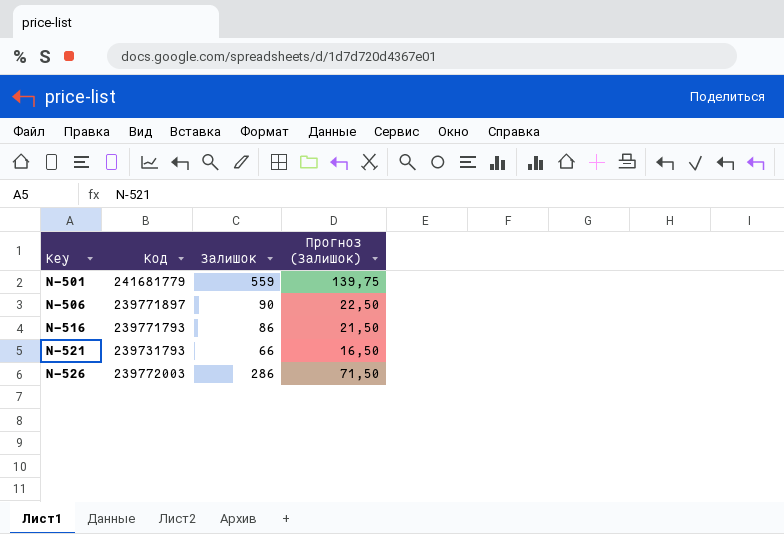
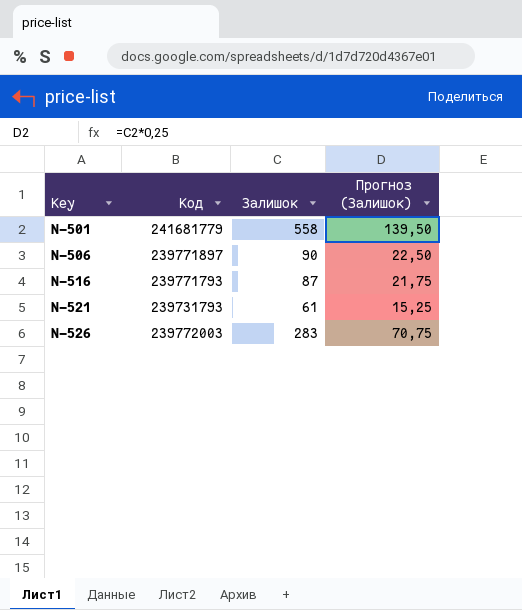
N-501 | Залишок: 559 -> 558
N-501 | Прогноз (Залишок): 139,75 -> 139,50
N-516 | Залишок: 86 -> 87
N-516 | Прогноз (Залишок): 21,50 -> 21,75
N-521 | Залишок: 66 -> 61
N-521 | Прогноз (Залишок): 16,50 -> 15,25
N-526 | Залишок: 286 -> 283
N-526 | Прогноз (Залишок): 71,50 -> 70,75

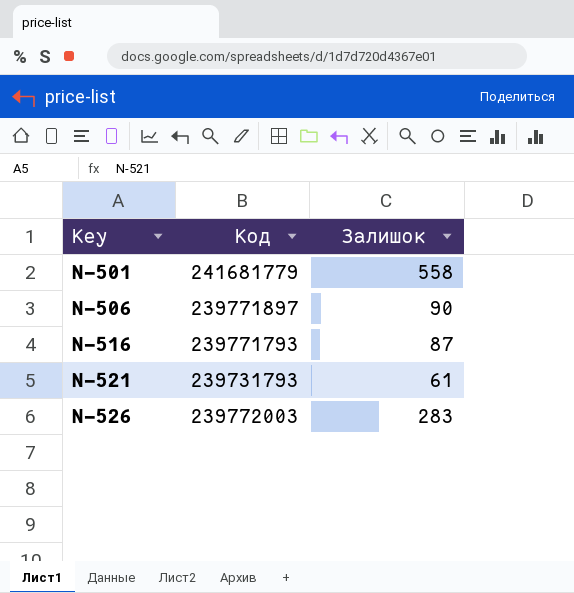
column Прогноз (Залишок) | formula: [Залишок] * 0,25 -> none

